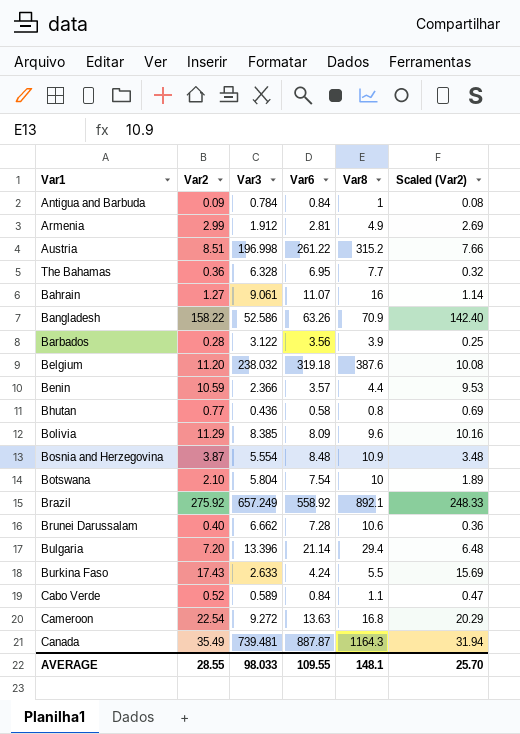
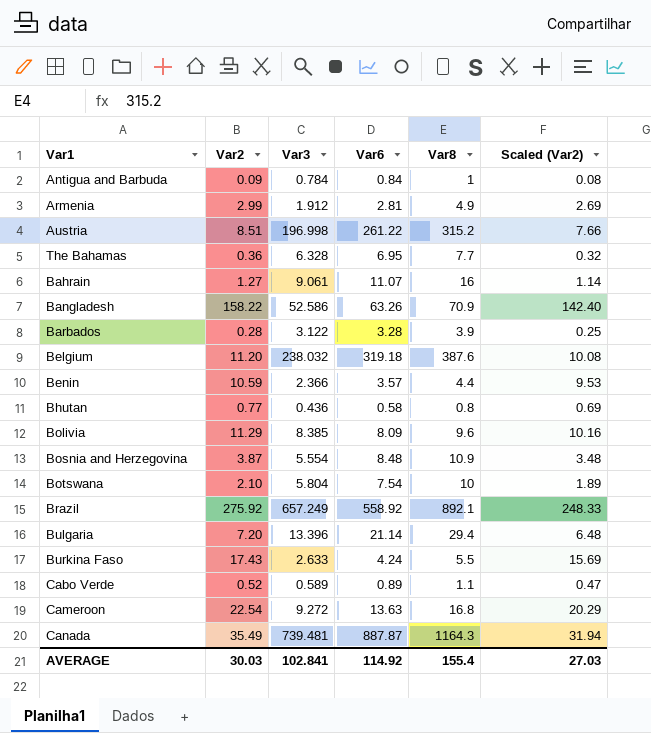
row Brunei Darussalam: 0.40 | 6.662 | 7.28 | 10.6 | 0.36 -> none
Barbados | Var6: 3.56 -> 3.28
Cabo Verde | Var6: 0.84 -> 0.89
AVERAGE | Var2: 28.55 -> 30.03
AVERAGE | Var3: 98.033 -> 102.841
AVERAGE | Var6: 109.55 -> 114.92
AVERAGE | Var8: 148.1 -> 155.4
AVERAGE | Scaled (Var2): 25.70 -> 27.03

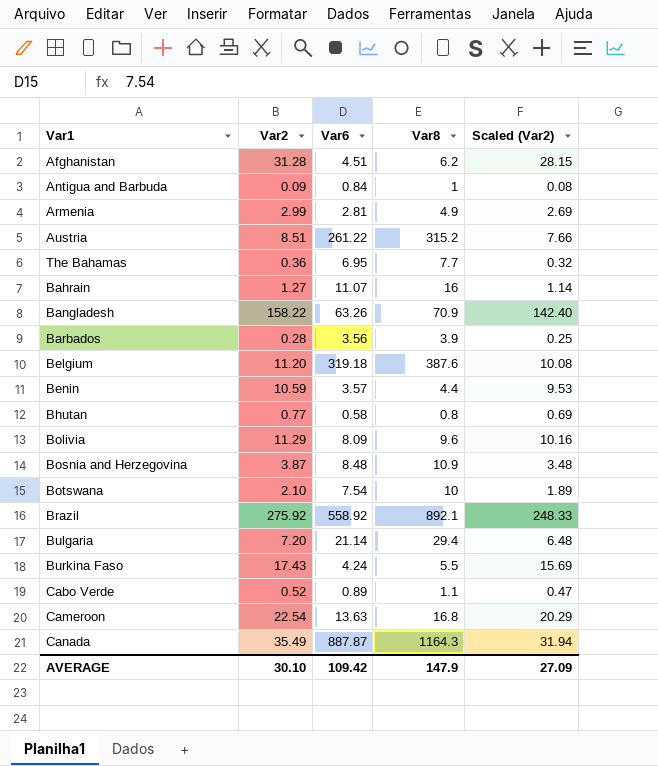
column Var3 | position: 3 -> none
row Afghanistan: none -> 31.28 | 4.51 | 6.2 | 28.15
Barbados | Var6: 3.28 -> 3.56
AVERAGE | Var2: 30.03 -> 30.10
AVERAGE | Var6: 114.92 -> 109.42
AVERAGE | Var8: 155.4 -> 147.9
AVERAGE | Scaled (Var2): 27.03 -> 27.09

